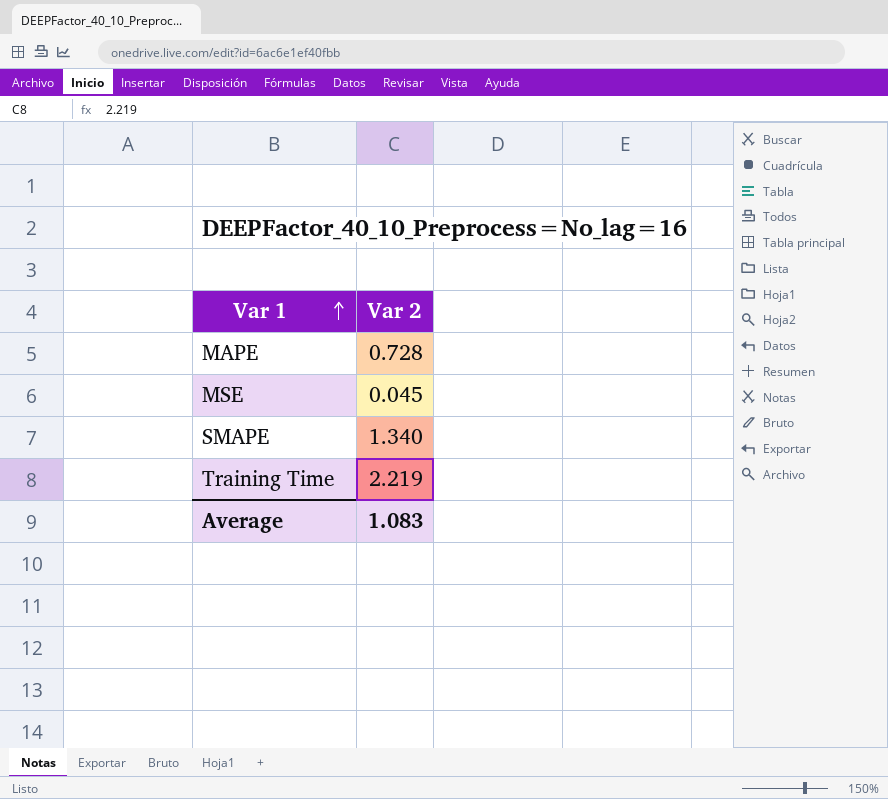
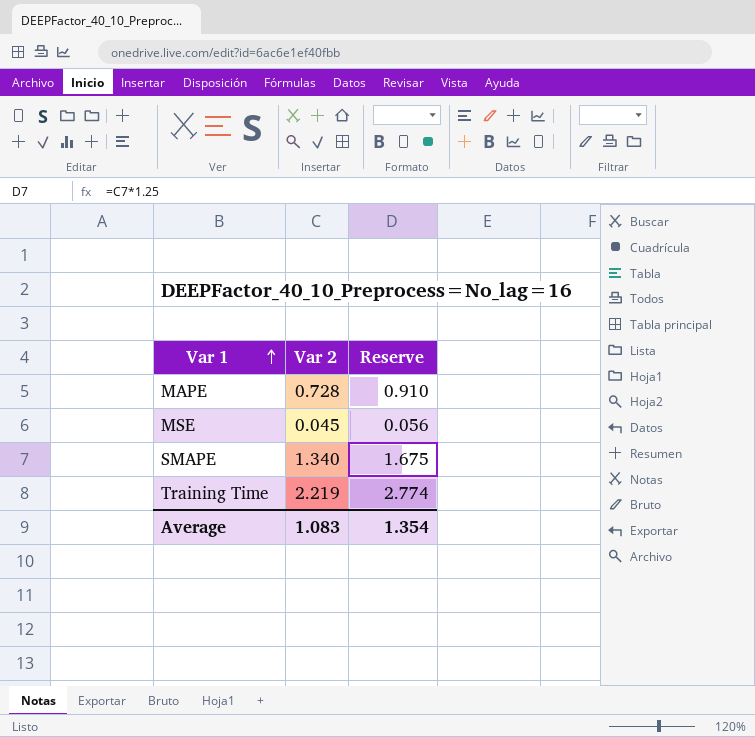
column Reserve | formula: none -> [Var 2] * 1.25

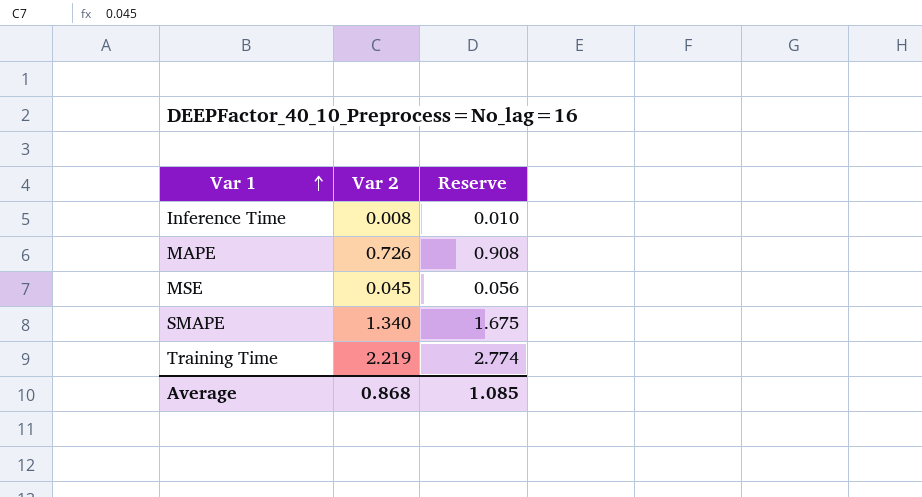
row Inference Time: none -> 0.008 | 0.010
MAPE | Var 2: 0.728 -> 0.726
MAPE | Reserve: 0.910 -> 0.908
Average | Var 2: 1.083 -> 0.868
Average | Reserve: 1.354 -> 1.085

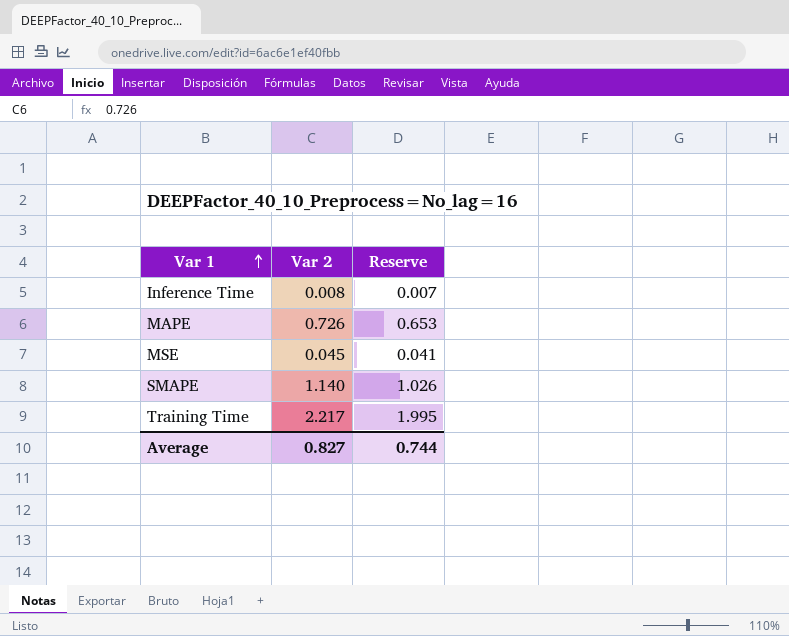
column Reserve | formula: [Var 2] * 1.25 -> [Var 2] * 0.9
SMAPE | Var 2: 1.340 -> 1.140
Training Time | Var 2: 2.219 -> 2.217
Average | Var 2: 0.868 -> 0.827
Average | Reserve: 1.085 -> 0.744

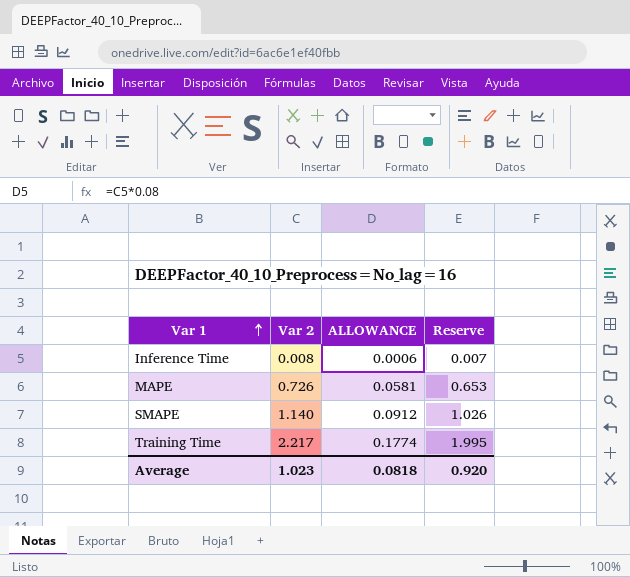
column ALLOWANCE | formula: none -> [Var 2] * 0.08
row MSE: 0.045 | 0.041 -> none
Average | Var 2: 0.827 -> 1.023
Average | Reserve: 0.744 -> 0.920

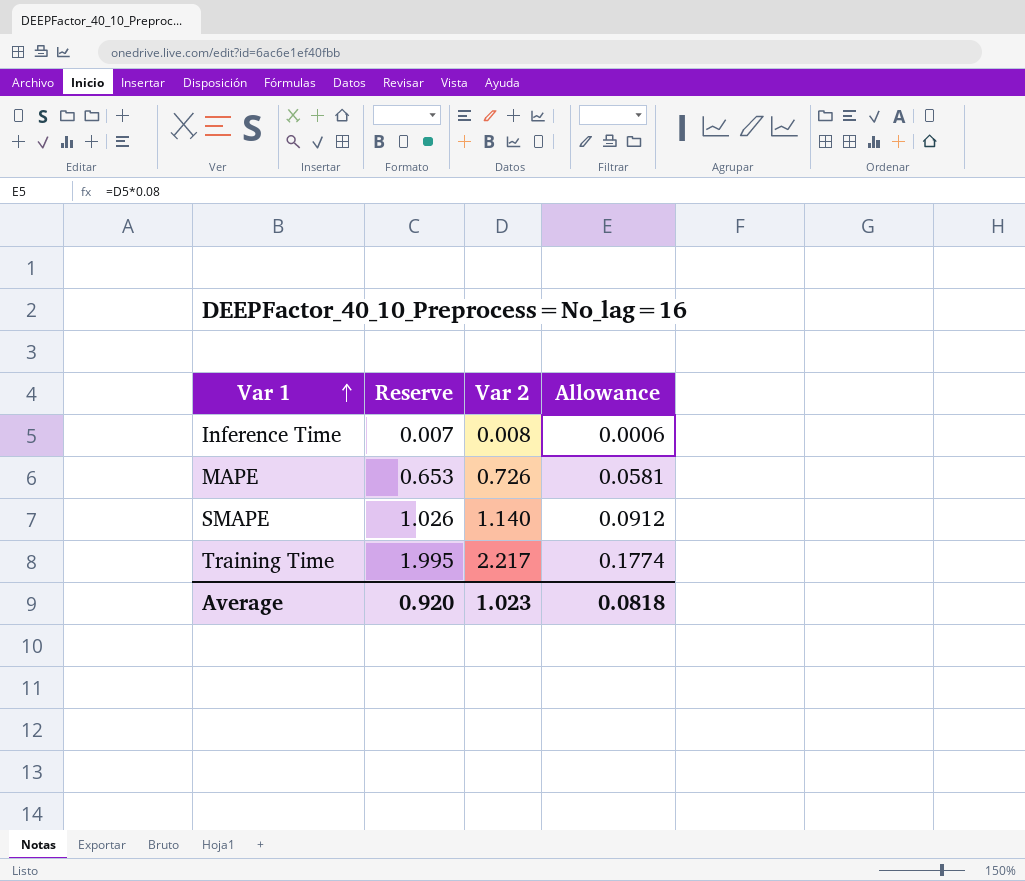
column Reserve | position: 4 -> 2
column name: ALLOWANCE -> Allowance

